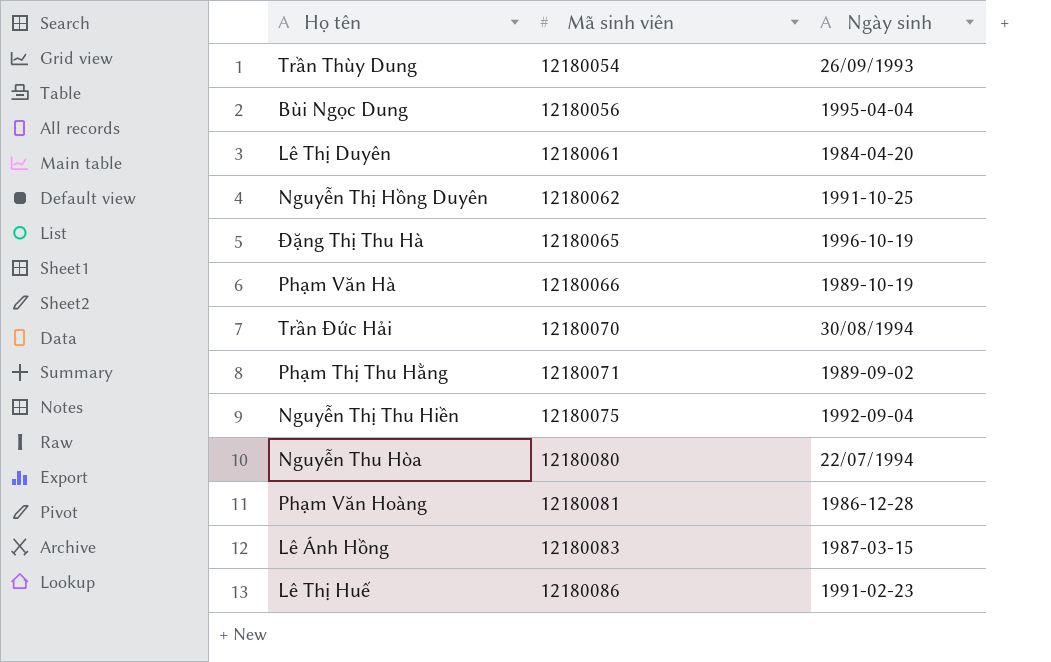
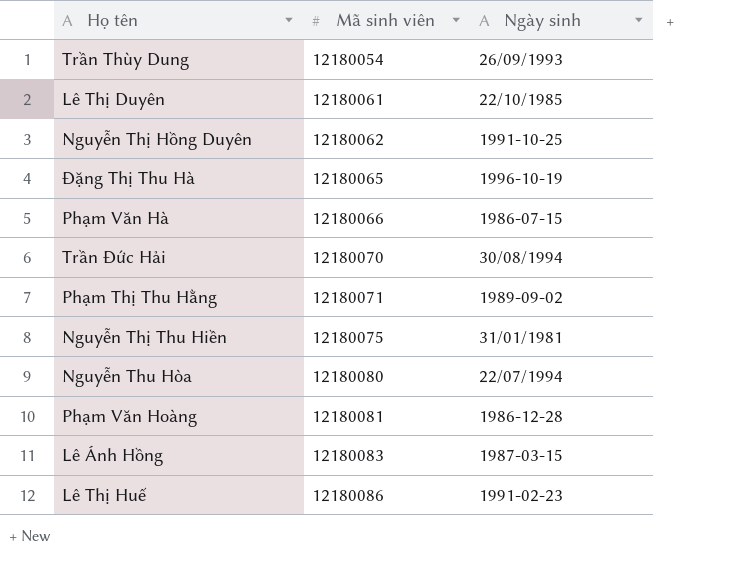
row Bùi Ngọc Dung: 12180056 | 1995-04-04 -> none
Lê Thị Duyên | Ngày sinh: 1984-04-20 -> 22/10/1985
Phạm Văn Hà | Ngày sinh: 1989-10-19 -> 1986-07-15
Nguyễn Thị Thu Hiền | Ngày sinh: 1992-09-04 -> 31/01/1981

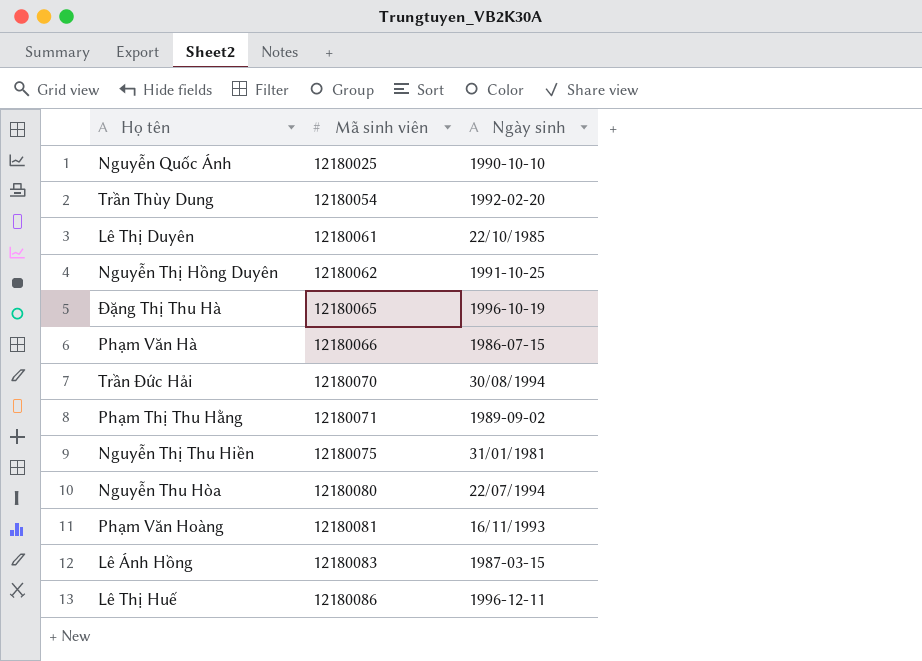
row Nguyễn Quốc Ánh: none -> 12180025 | 1990-10-10
Trần Thùy Dung | Ngày sinh: 26/09/1993 -> 1992-02-20
Phạm Văn Hoàng | Ngày sinh: 1986-12-28 -> 16/11/1993
Lê Thị Huế | Ngày sinh: 1991-02-23 -> 1996-12-11

